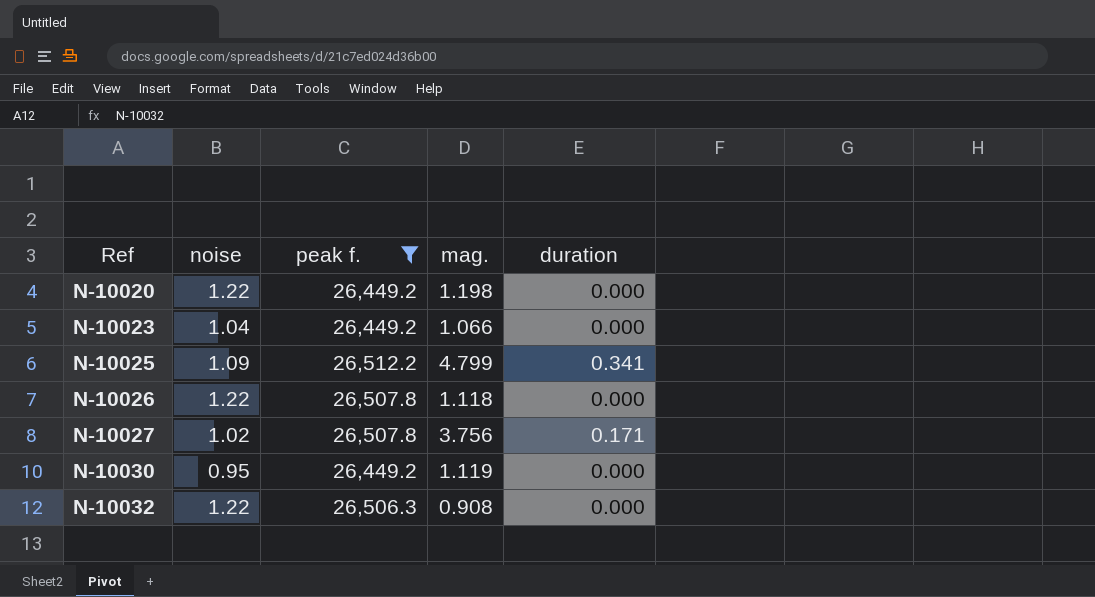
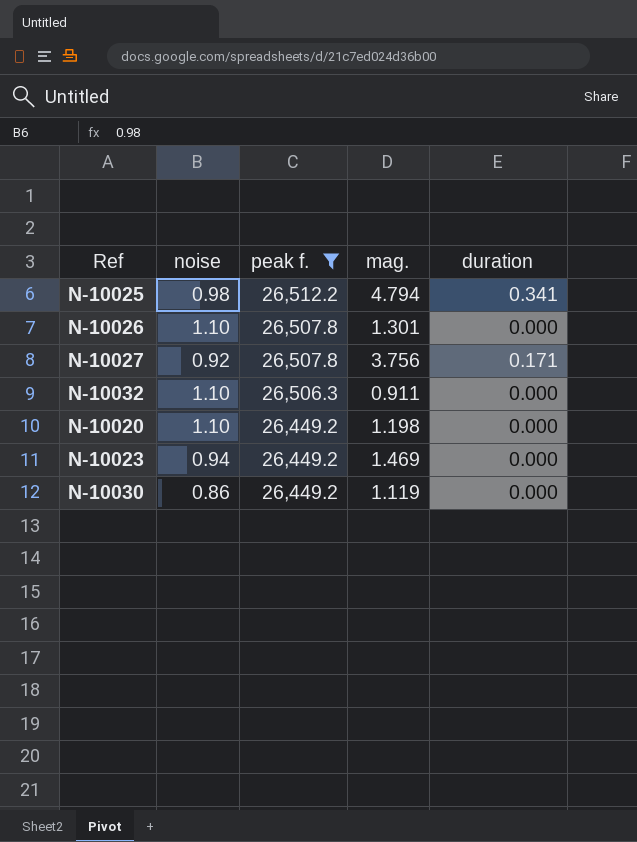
row order: Ref ascending -> peak f. descending
N-10025 | noise: 1.09 -> 0.98
N-10025 | mag.: 4.799 -> 4.794
N-10026 | noise: 1.22 -> 1.10
N-10026 | mag.: 1.118 -> 1.301
N-10027 | noise: 1.02 -> 0.92
N-10032 | noise: 1.22 -> 1.10
N-10032 | mag.: 0.908 -> 0.911
N-10020 | noise: 1.22 -> 1.10
N-10023 | noise: 1.04 -> 0.94
N-10023 | mag.: 1.066 -> 1.469
N-10030 | noise: 0.95 -> 0.86

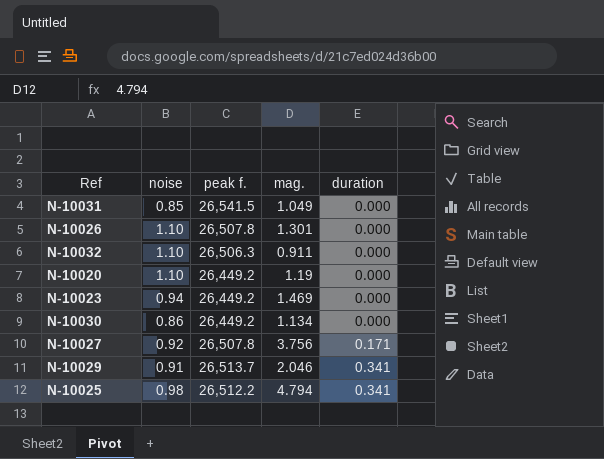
filter: peak f. <= 26,512.2 -> none
row order: peak f. descending -> duration ascending
N-10020 | mag.: 1.198 -> 1.19
N-10030 | mag.: 1.119 -> 1.134

